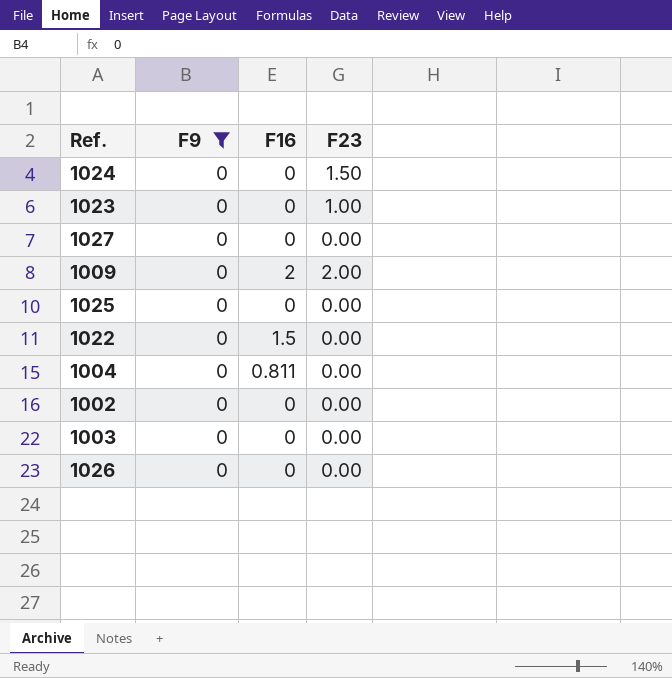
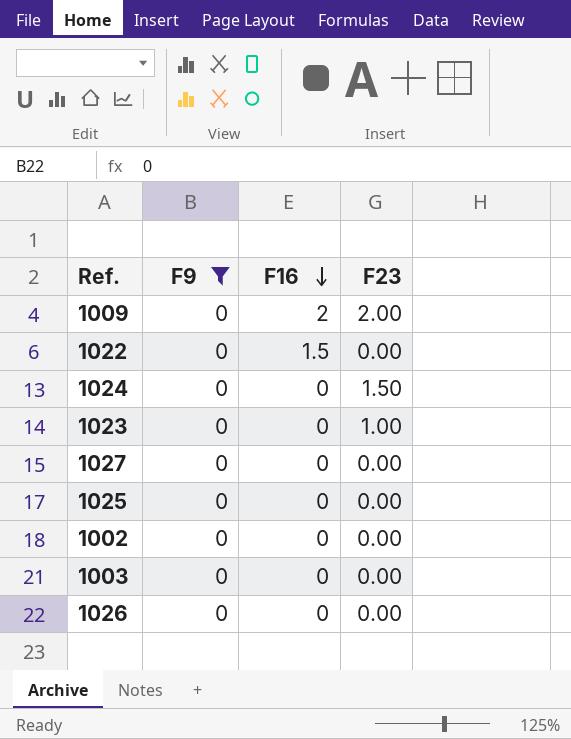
row order: none -> F16 descending
row 1004: 0 | 0.811 | 0.00 -> none

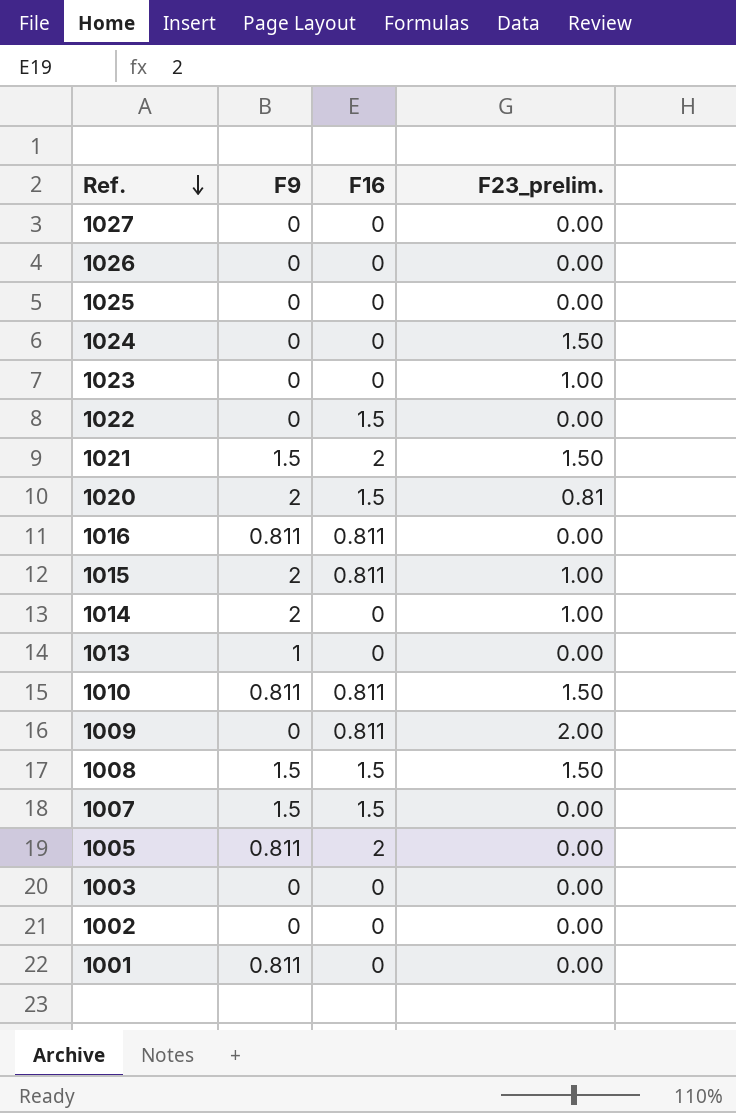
filter: F9 = 0 -> none
row order: F16 descending -> Ref. descending
column name: F23 -> F23_prelim.
1009 | F16: 2 -> 0.811

